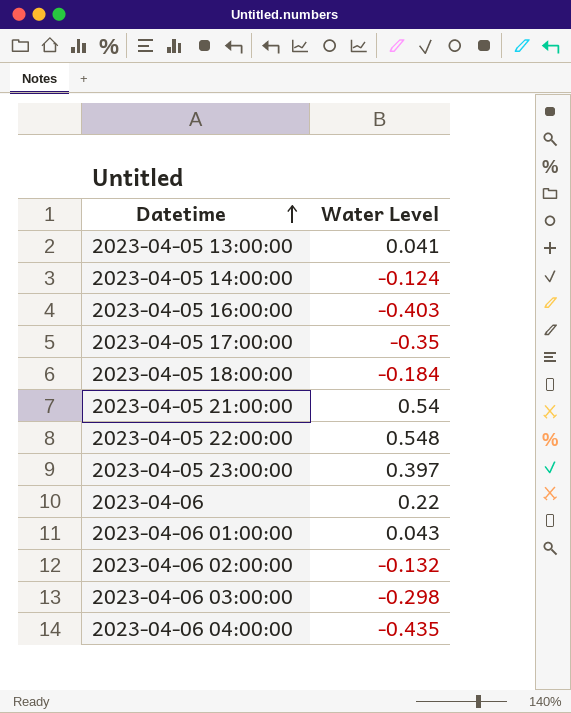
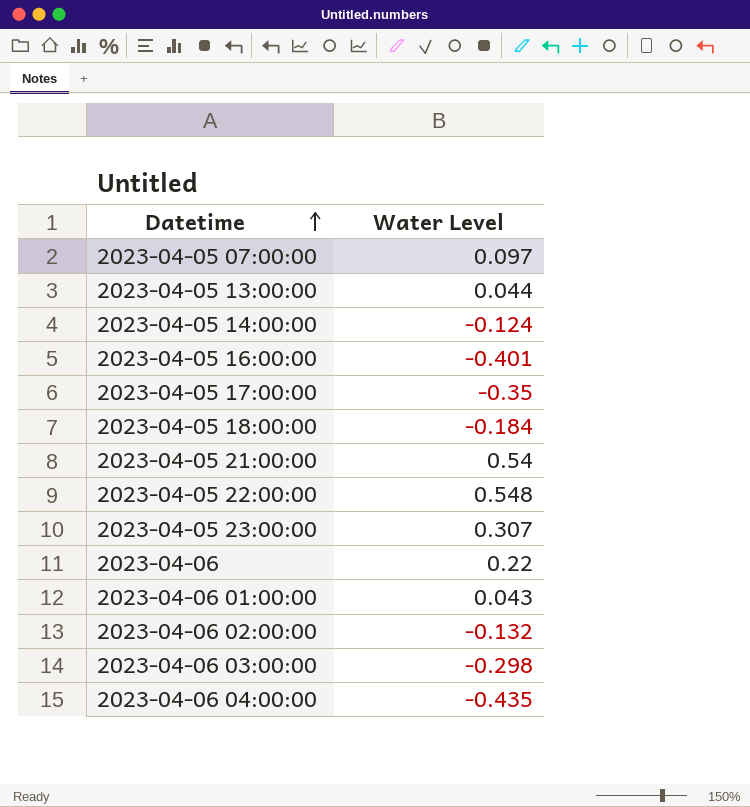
row 2023-04-05 07:00:00: none -> 0.097
2023-04-05 13:00:00 | Water Level: 0.041 -> 0.044
2023-04-05 16:00:00 | Water Level: -0.403 -> -0.401
2023-04-05 23:00:00 | Water Level: 0.397 -> 0.307

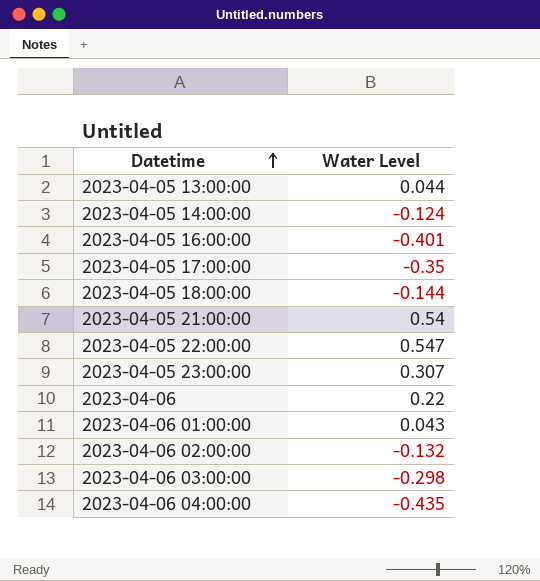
row 2023-04-05 07:00:00: 0.097 -> none
2023-04-05 18:00:00 | Water Level: -0.184 -> -0.144
2023-04-05 22:00:00 | Water Level: 0.548 -> 0.547

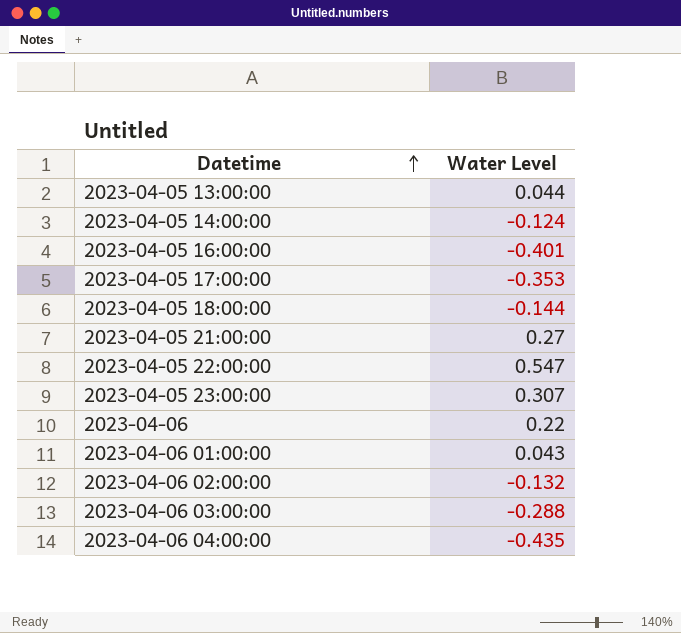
2023-04-05 17:00:00 | Water Level: -0.35 -> -0.353
2023-04-05 21:00:00 | Water Level: 0.54 -> 0.27
2023-04-06 03:00:00 | Water Level: -0.298 -> -0.288

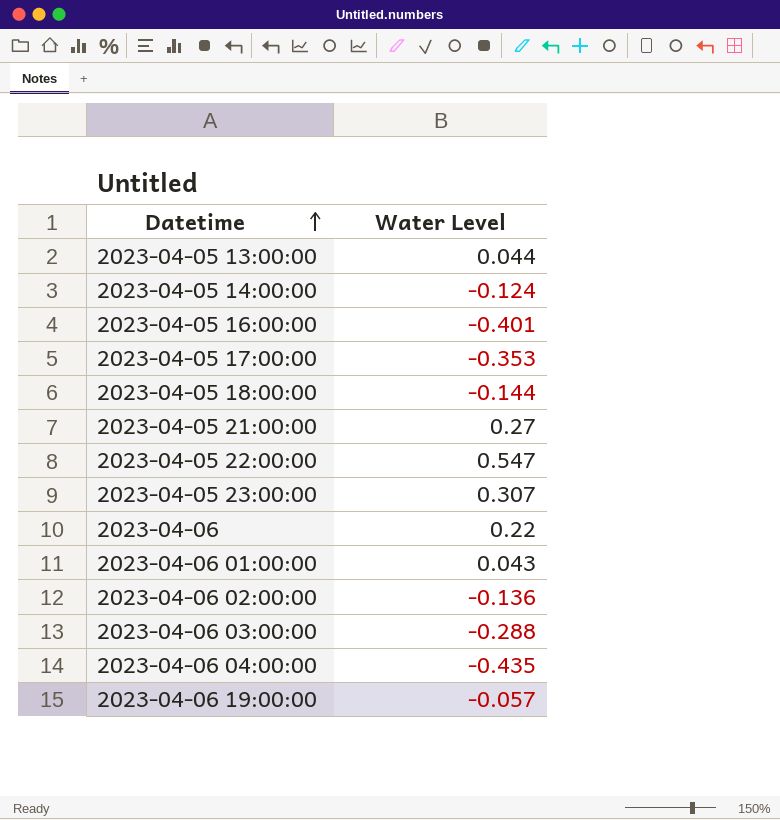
2023-04-06 02:00:00 | Water Level: -0.132 -> -0.136
row 2023-04-06 19:00:00: none -> -0.057

